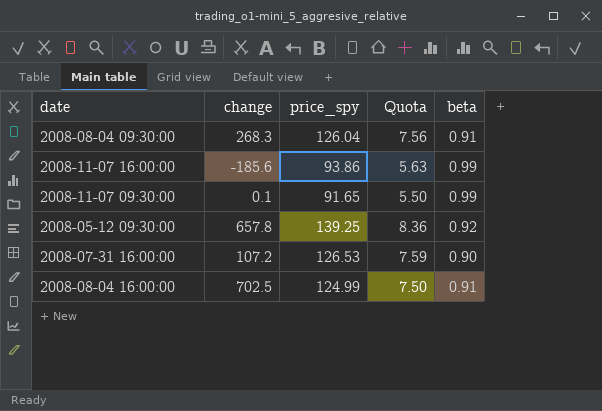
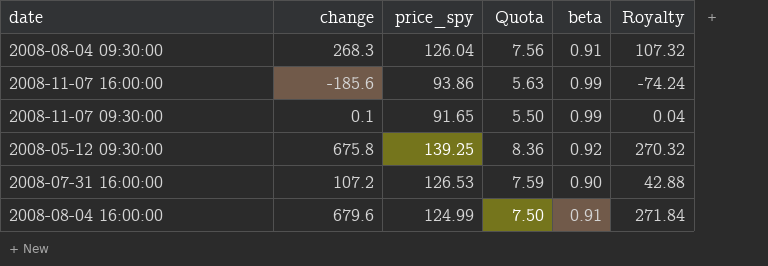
column Royalty | formula: none -> [change] * 0.4
2008-05-12 09:30:00 | change: 657.8 -> 675.8
2008-08-04 16:00:00 | change: 702.5 -> 679.6

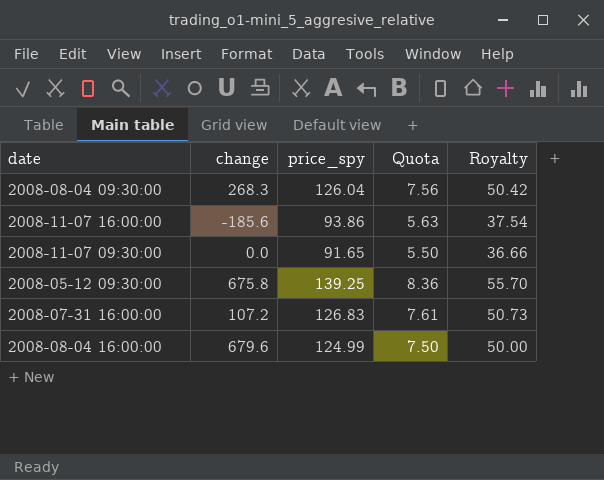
column beta | position: 5 -> none
column Royalty | formula: [change] * 0.4 -> [price_spy] * 0.4
2008-11-07 09:30:00 | change: 0.1 -> 0.0
2008-07-31 16:00:00 | price_spy: 126.53 -> 126.83
2008-07-31 16:00:00 | Quota: 7.59 -> 7.61

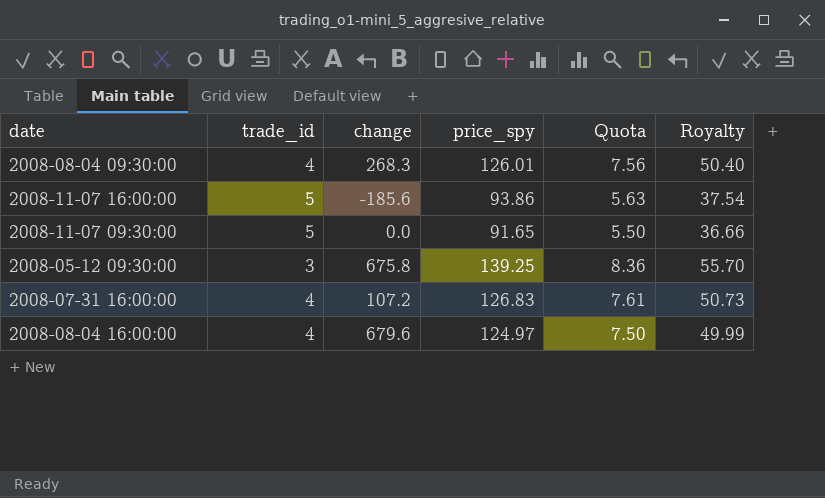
column trade_id | position: none -> 2
2008-08-04 09:30:00 | price_spy: 126.04 -> 126.01
2008-08-04 09:30:00 | Royalty: 50.42 -> 50.40
2008-08-04 16:00:00 | price_spy: 124.99 -> 124.97
2008-08-04 16:00:00 | Royalty: 50.00 -> 49.99

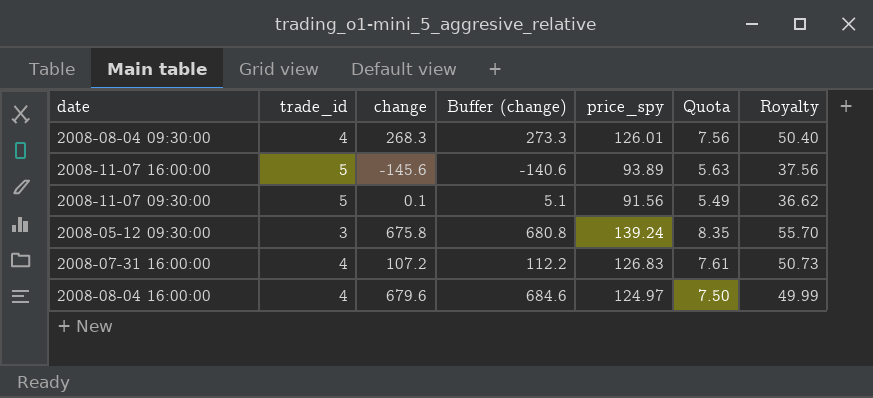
column Buffer (change) | formula: none -> [change] + 5
2008-11-07 16:00:00 | change: -185.6 -> -145.6
2008-11-07 16:00:00 | price_spy: 93.86 -> 93.89
2008-11-07 16:00:00 | Royalty: 37.54 -> 37.56
2008-11-07 09:30:00 | change: 0.0 -> 0.1
2008-11-07 09:30:00 | price_spy: 91.65 -> 91.56
2008-11-07 09:30:00 | Quota: 5.50 -> 5.49
2008-11-07 09:30:00 | Royalty: 36.66 -> 36.62
2008-05-12 09:30:00 | price_spy: 139.25 -> 139.24
2008-05-12 09:30:00 | Quota: 8.36 -> 8.35

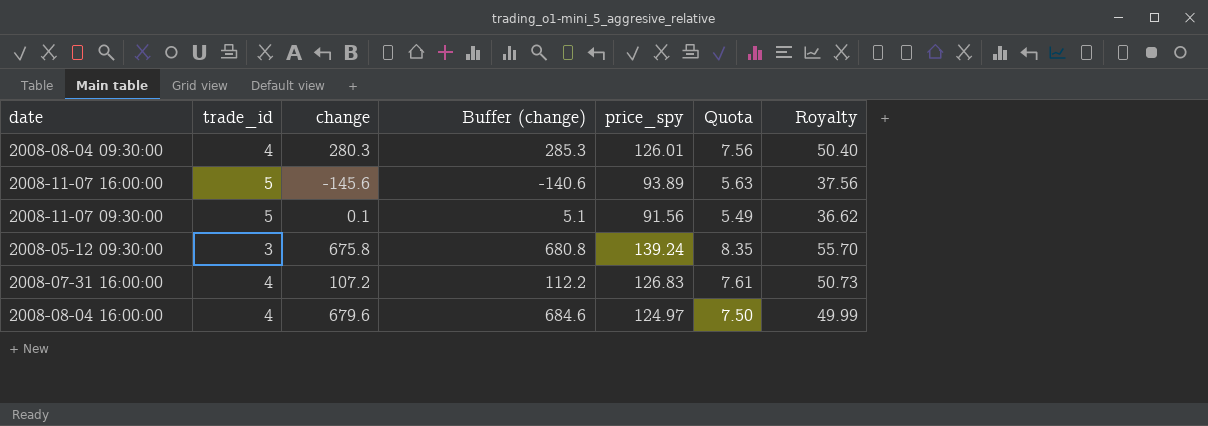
2008-08-04 09:30:00 | change: 268.3 -> 280.3
2008-08-04 09:30:00 | Buffer (change): 273.3 -> 285.3

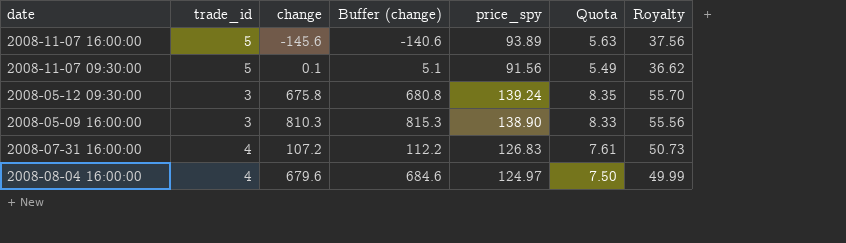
row 2008-08-04 09:30:00: 4 | 280.3 | 285.3 | 126.01 | 7.56 | 50.40 -> none
row 2008-05-09 16:00:00: none -> 3 | 810.3 | 815.3 | 138.90 | 8.33 | 55.56

